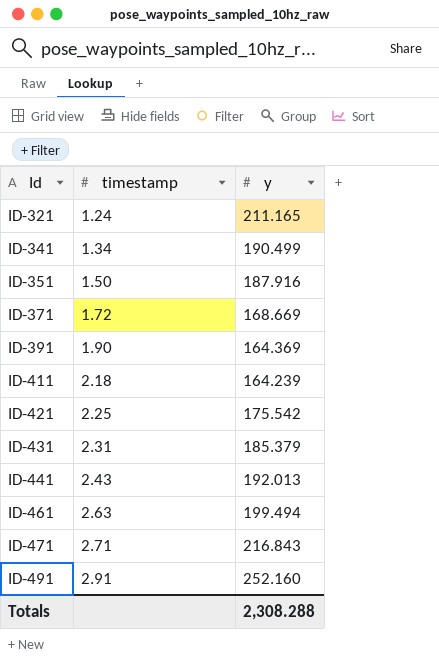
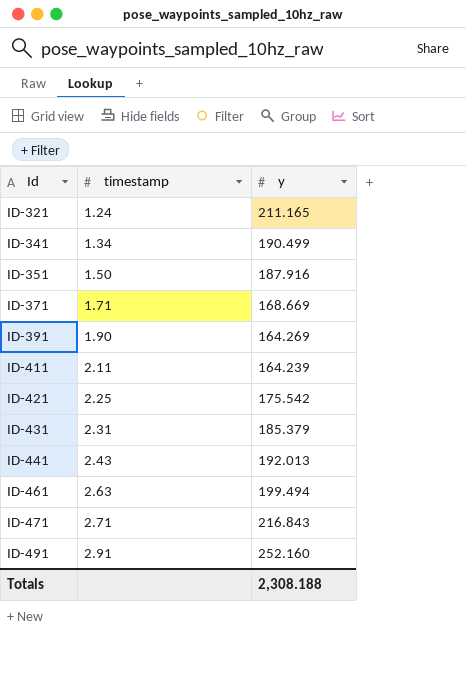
ID-371 | timestamp: 1.72 -> 1.71
ID-391 | y: 164.369 -> 164.269
ID-411 | timestamp: 2.18 -> 2.11
Totals | y: 2,308.288 -> 2,308.188

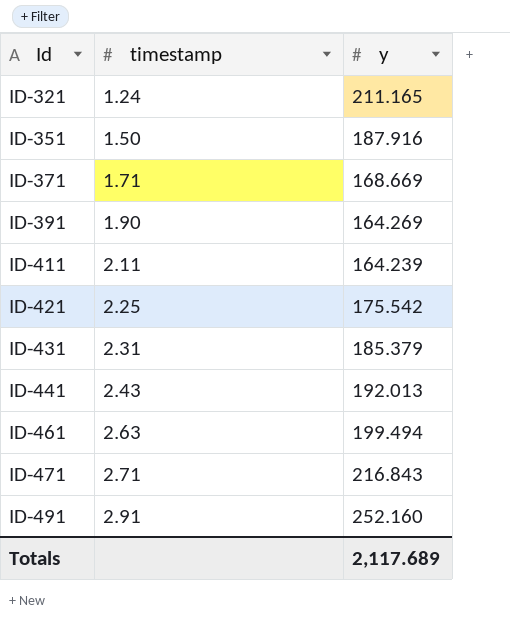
row ID-341: 1.34 | 190.499 -> none
Totals | y: 2,308.188 -> 2,117.689

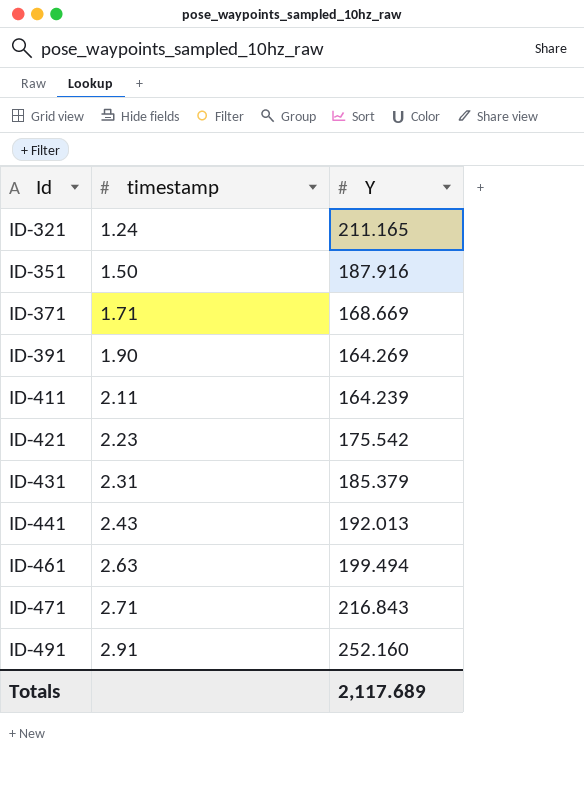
column name: y -> Y
ID-421 | timestamp: 2.25 -> 2.23

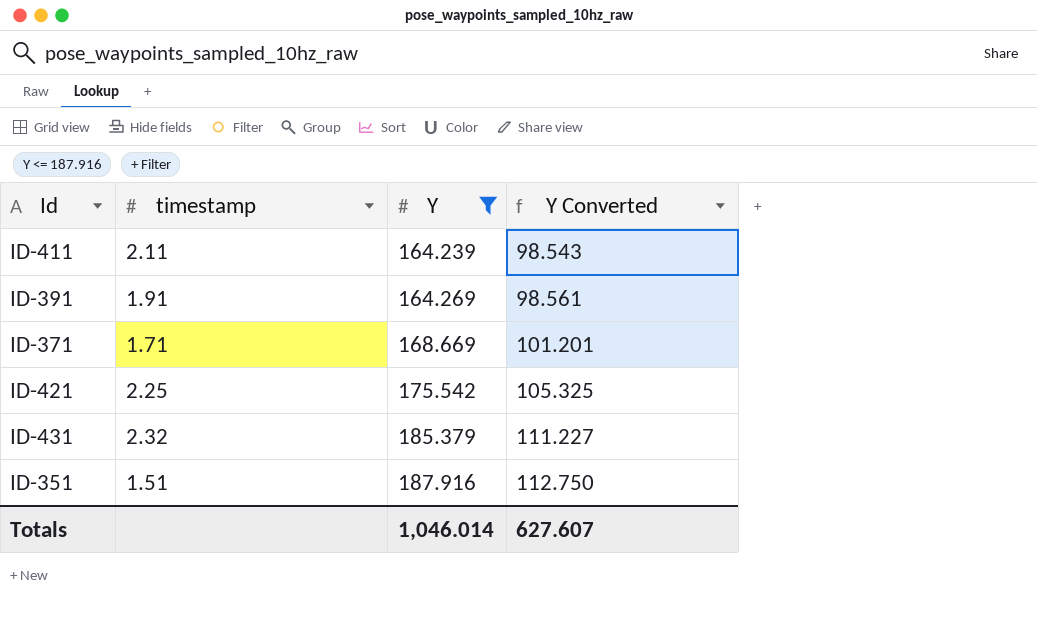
filter: none -> Y <= 187.916
row order: Id ascending -> Y ascending
column Y Converted | formula: none -> [Y] * 0.6
ID-391 | timestamp: 1.90 -> 1.91
ID-421 | timestamp: 2.23 -> 2.25
ID-431 | timestamp: 2.31 -> 2.32
ID-351 | timestamp: 1.50 -> 1.51
Totals | Y: 2,117.689 -> 1,046.014

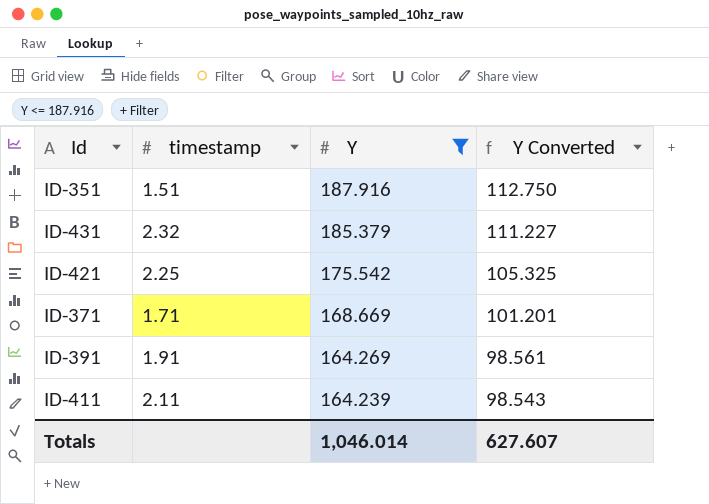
row order: Y ascending -> Y descending

